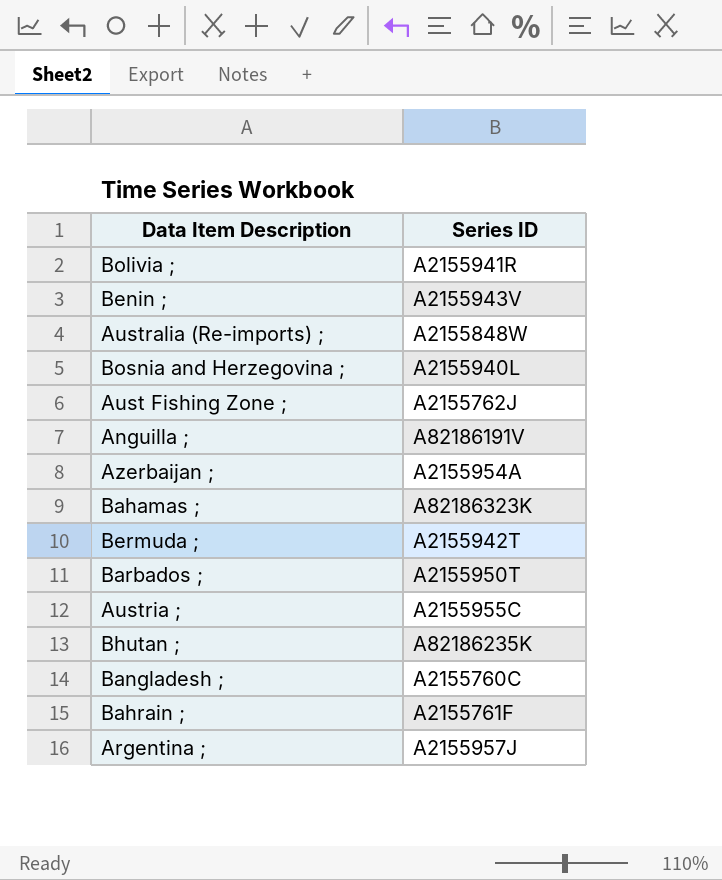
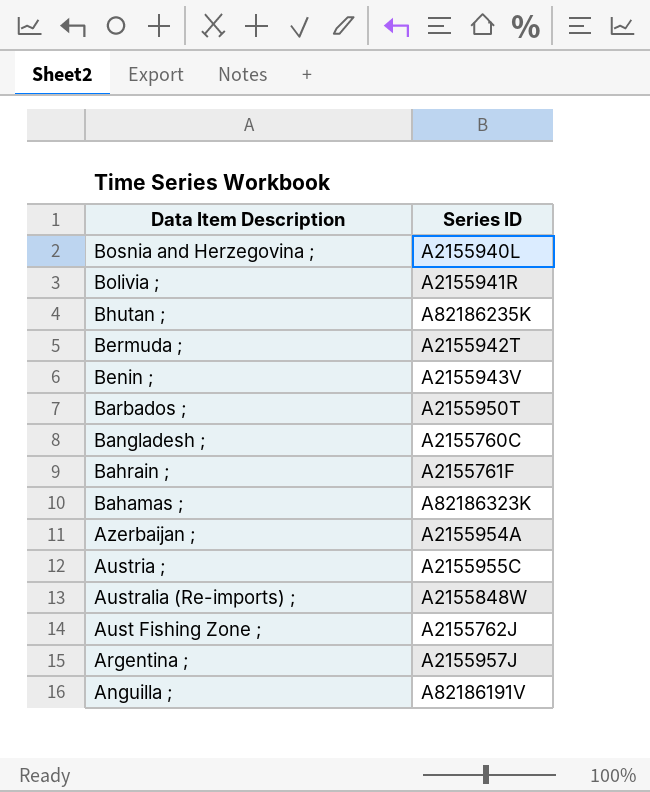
row order: none -> Data Item Description descending

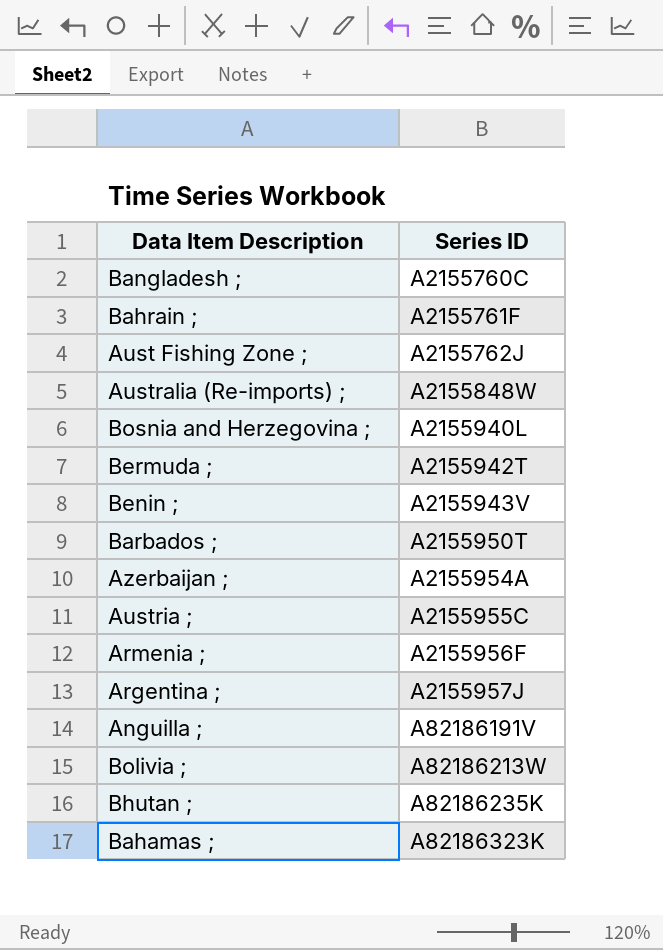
row order: Data Item Description descending -> Series ID ascending
row Armenia ;: none -> A2155956F
Bolivia ; | Series ID: A2155941R -> A82186213W

